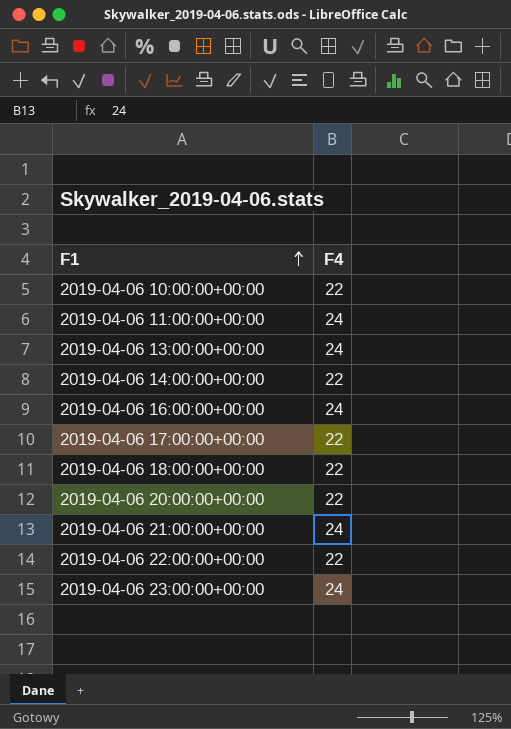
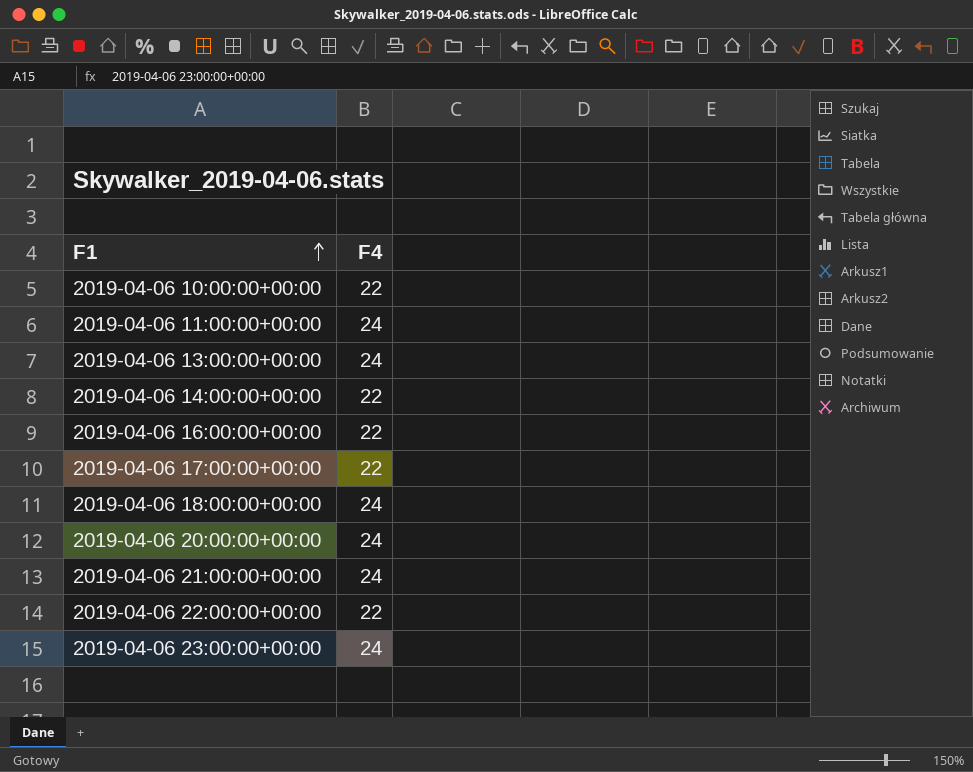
2019-04-06 16:00:00+00:00 | F4: 24 -> 22
2019-04-06 18:00:00+00:00 | F4: 22 -> 24
2019-04-06 20:00:00+00:00 | F4: 22 -> 24

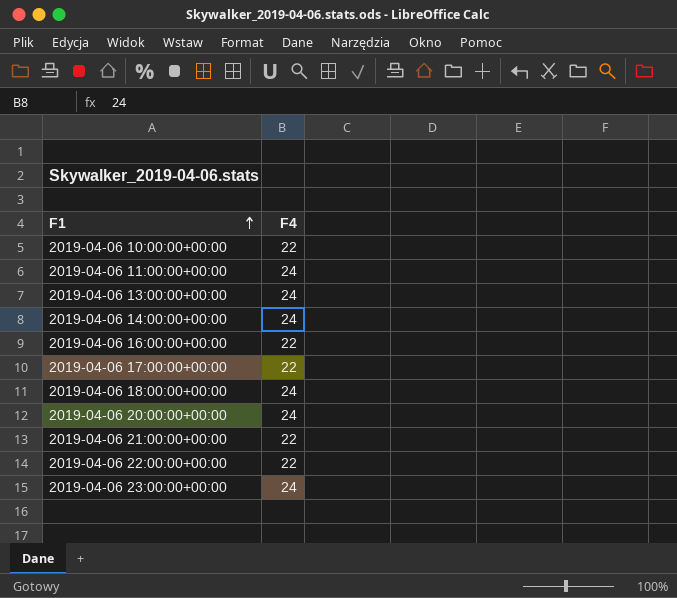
2019-04-06 14:00:00+00:00 | F4: 22 -> 24
2019-04-06 21:00:00+00:00 | F4: 24 -> 22

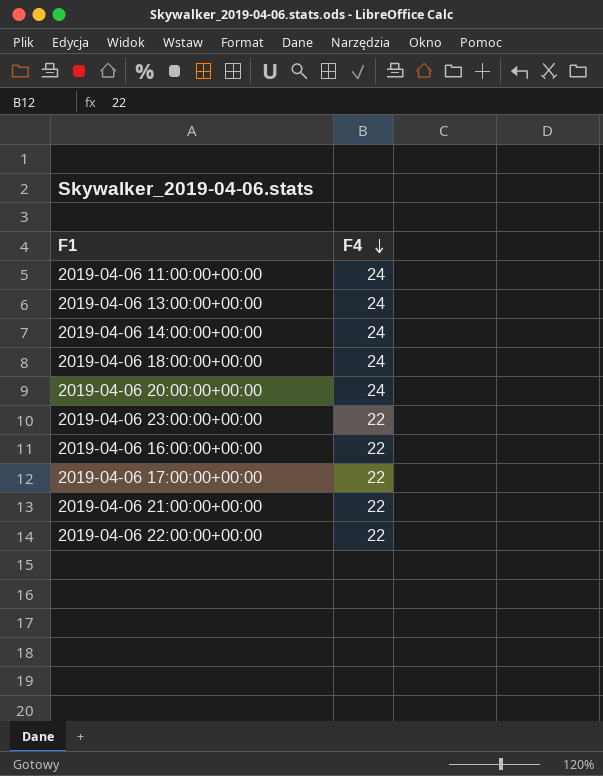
row order: F1 ascending -> F4 descending
row 2019-04-06 10:00:00+00:00: 22 -> none
2019-04-06 23:00:00+00:00 | F4: 24 -> 22

